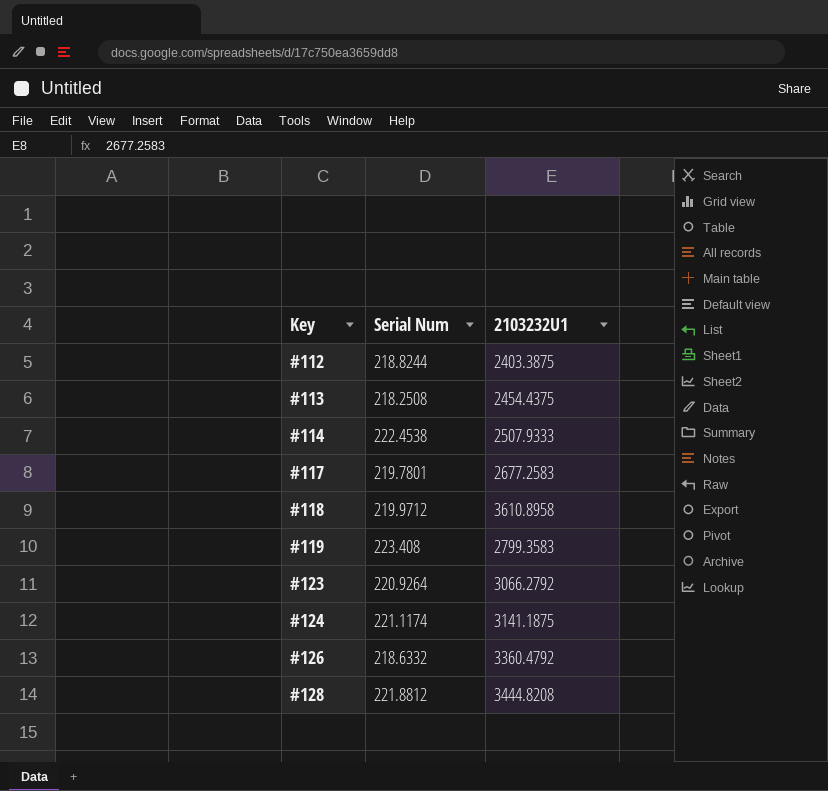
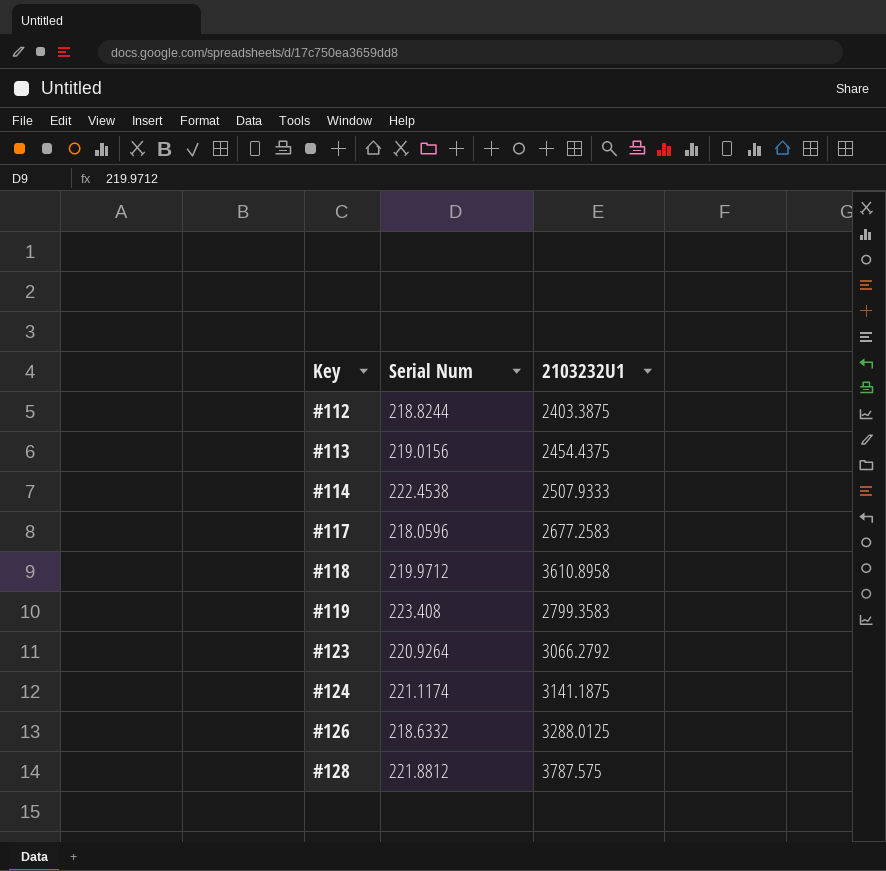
#113 | Serial Num: 218.2508 -> 219.0156
#117 | Serial Num: 219.7801 -> 218.0596
#126 | 2103232U1: 3360.4792 -> 3288.0125
#128 | 2103232U1: 3444.8208 -> 3787.575

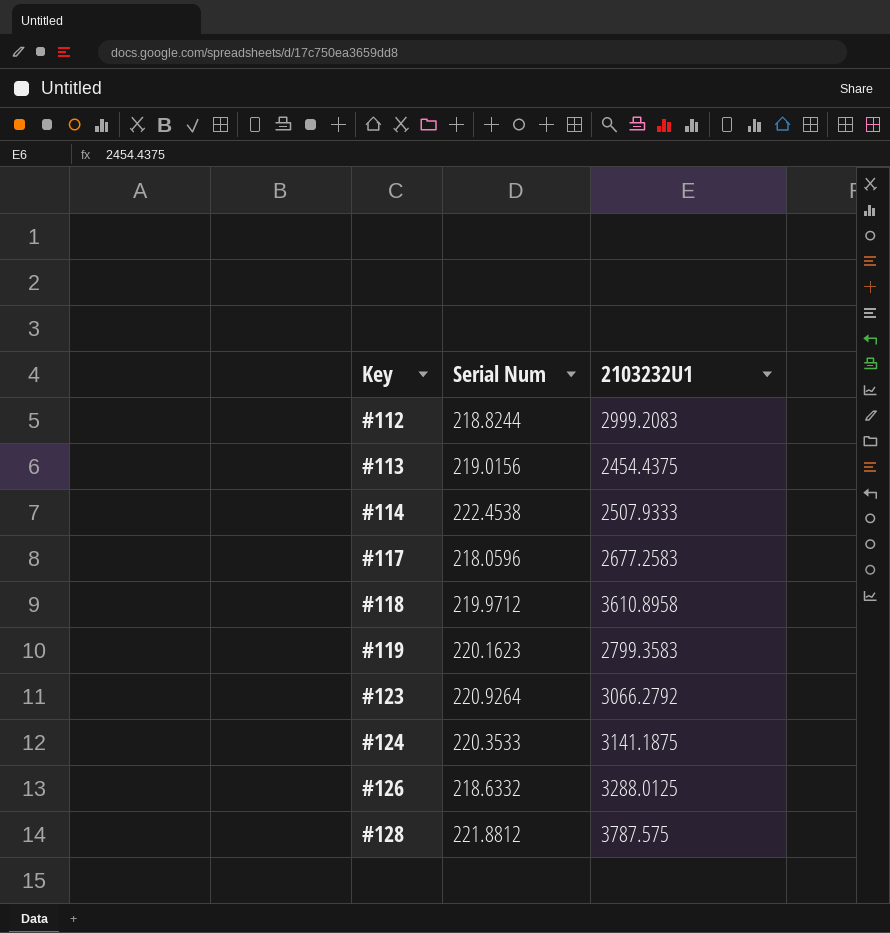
#112 | 2103232U1: 2403.3875 -> 2999.2083
#119 | Serial Num: 223.408 -> 220.1623
#124 | Serial Num: 221.1174 -> 220.3533

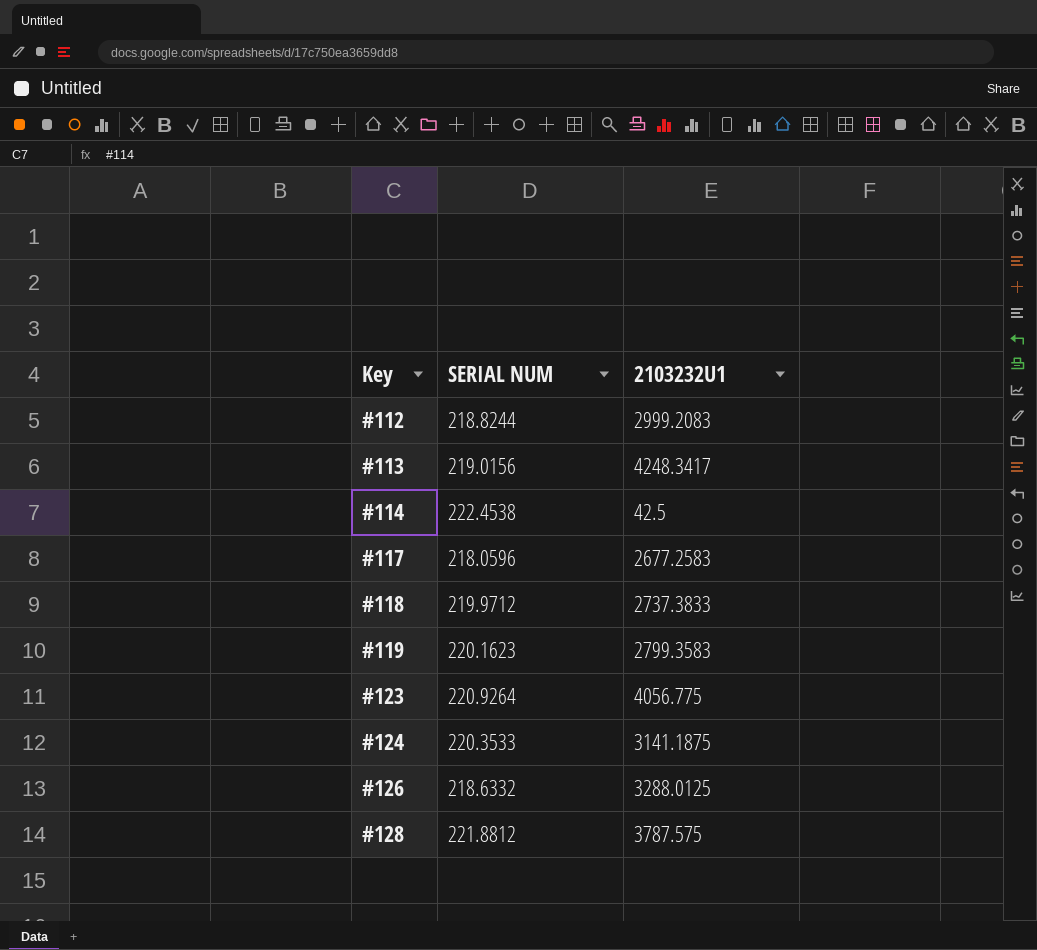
column name: Serial Num -> SERIAL NUM
#113 | 2103232U1: 2454.4375 -> 4248.3417
#114 | 2103232U1: 2507.9333 -> 42.5
#118 | 2103232U1: 3610.8958 -> 2737.3833
#123 | 2103232U1: 3066.2792 -> 4056.775

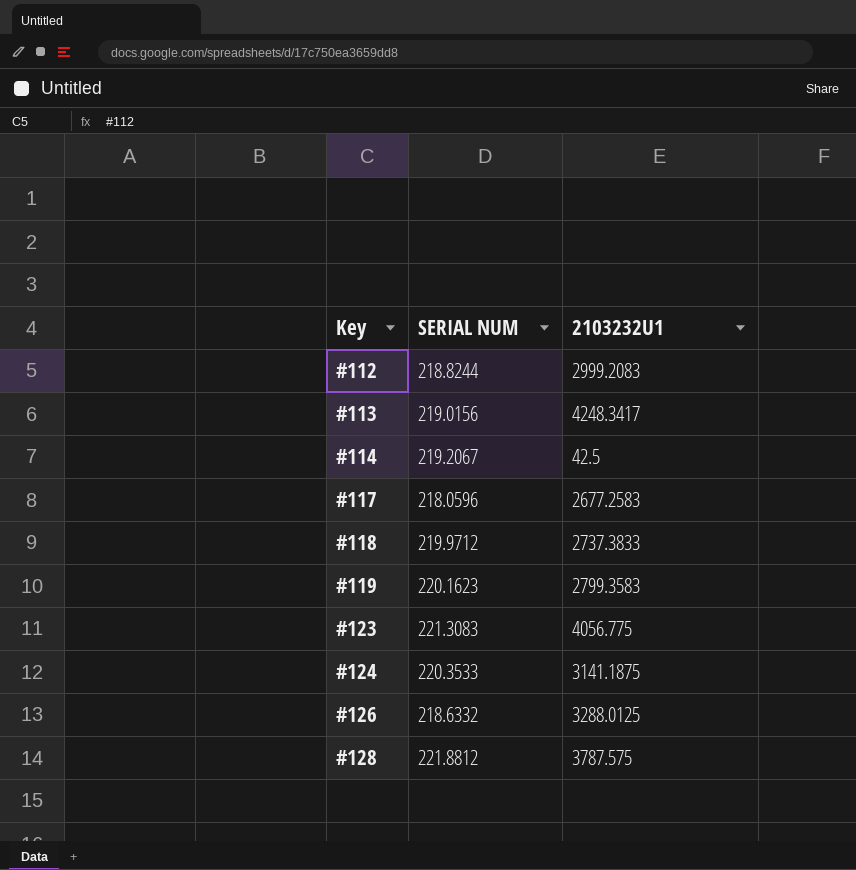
#114 | SERIAL NUM: 222.4538 -> 219.2067
#123 | SERIAL NUM: 220.9264 -> 221.3083

